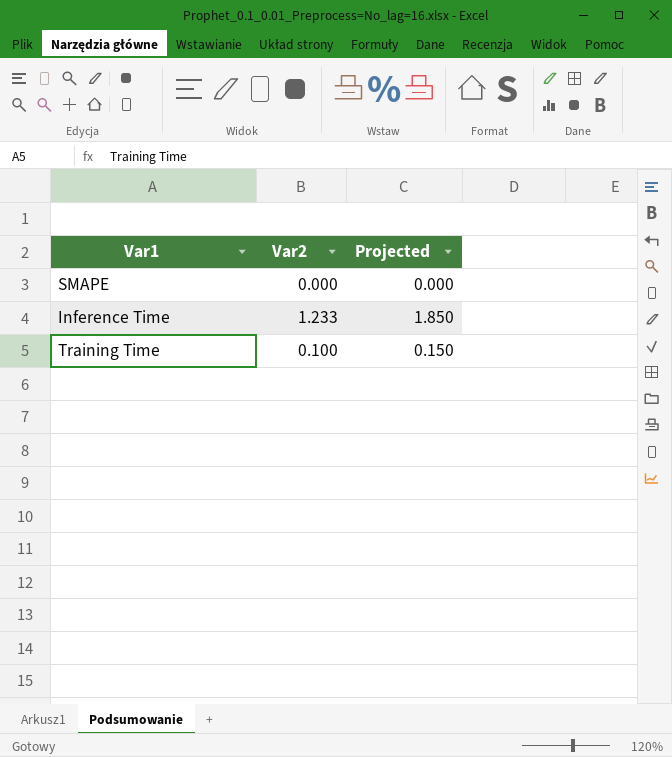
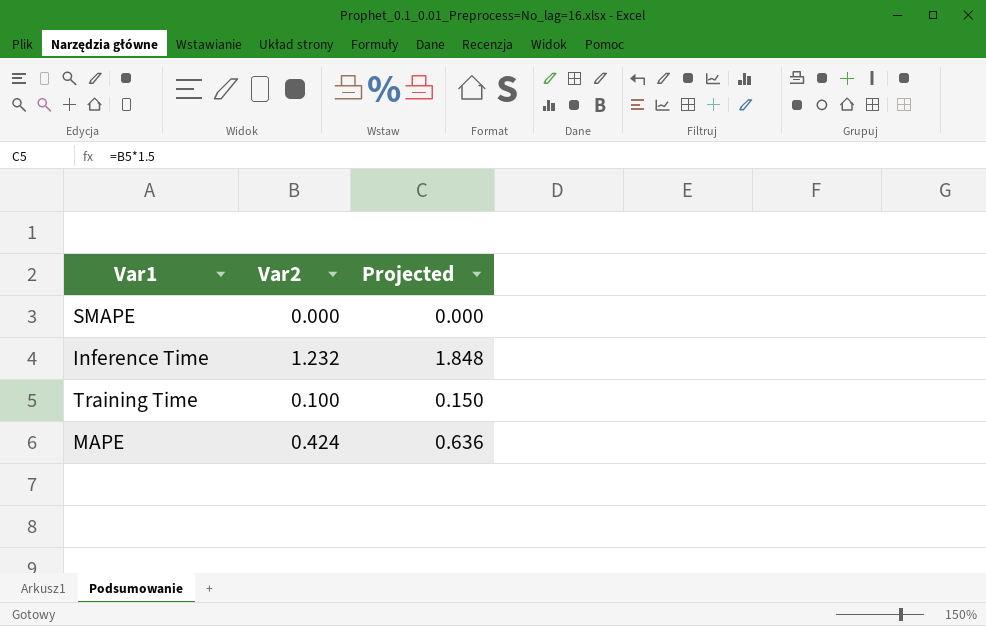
Inference Time | Var2: 1.233 -> 1.232
Inference Time | Projected: 1.850 -> 1.848
row MAPE: none -> 0.424 | 0.636

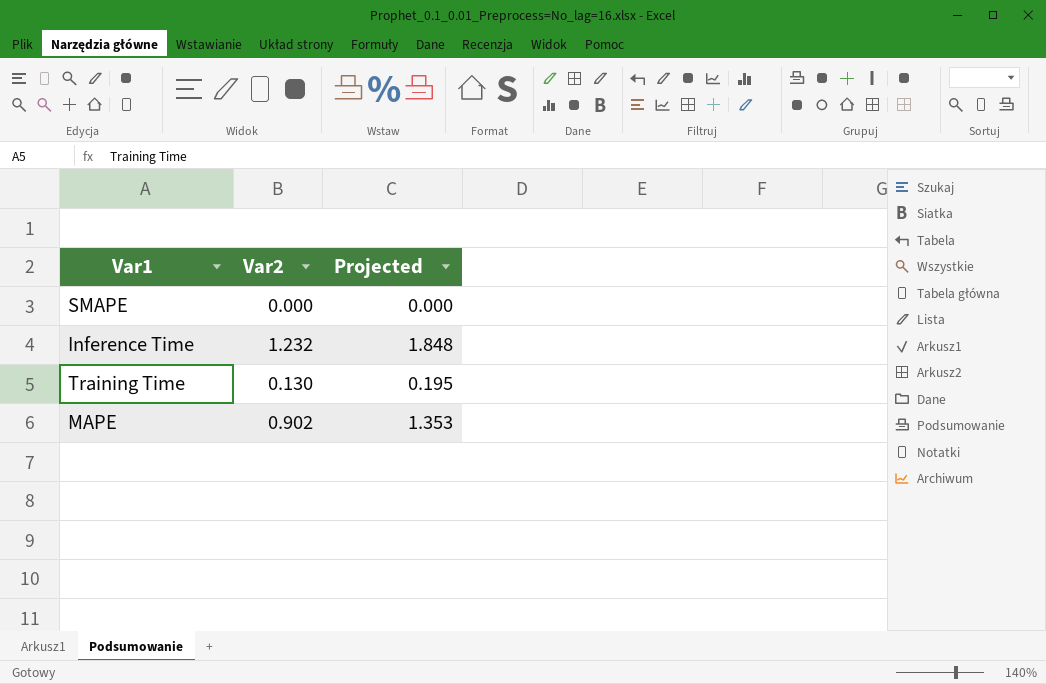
Training Time | Var2: 0.100 -> 0.130
Training Time | Projected: 0.150 -> 0.195
MAPE | Var2: 0.424 -> 0.902
MAPE | Projected: 0.636 -> 1.353

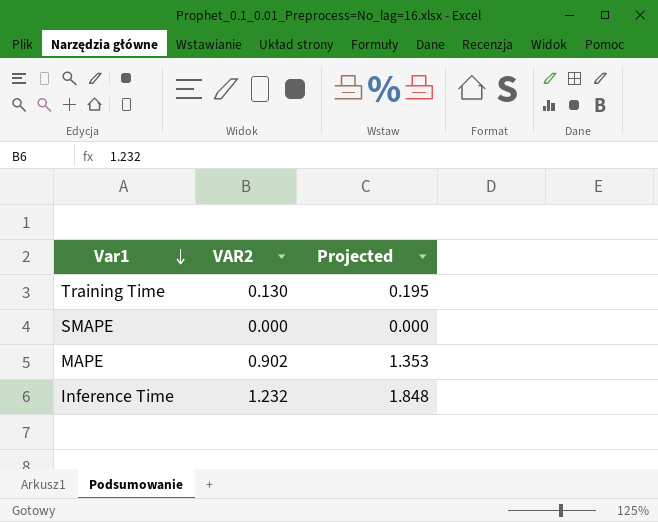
row order: none -> Var1 descending
column name: Var2 -> VAR2

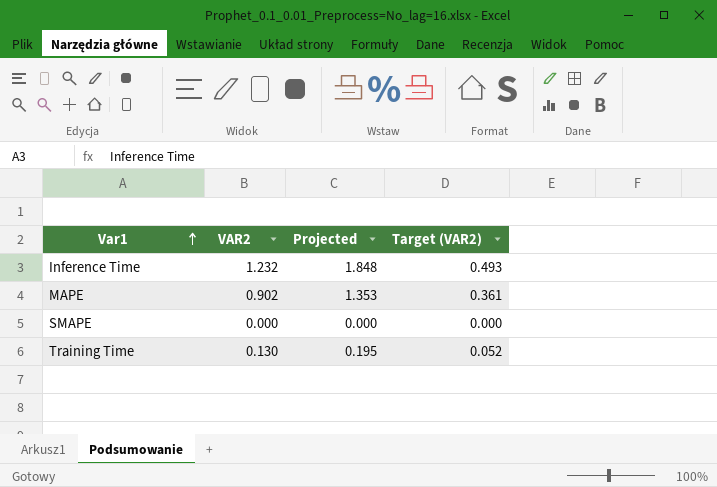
row order: Var1 descending -> Var1 ascending
column Target (VAR2) | formula: none -> [VAR2] * 0.4

